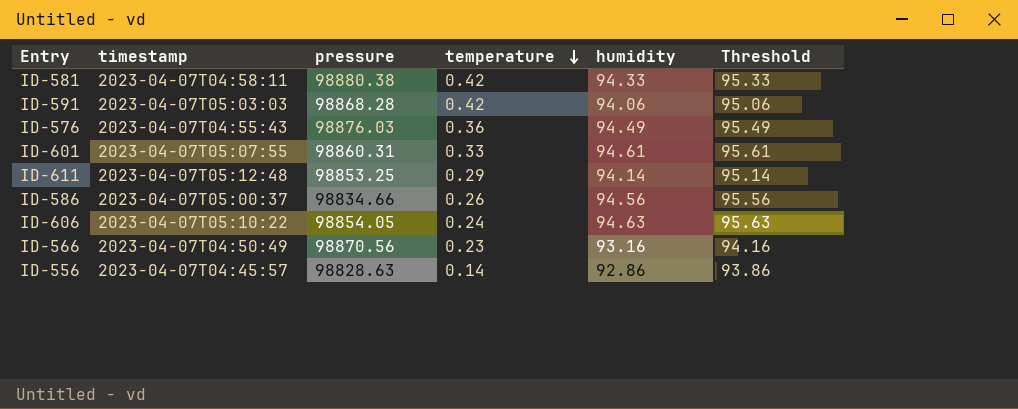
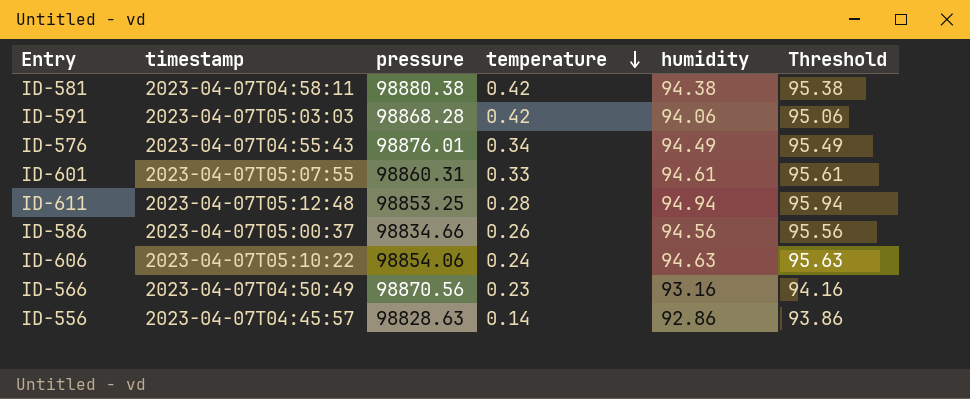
ID-581 | humidity: 94.33 -> 94.38
ID-581 | Threshold: 95.33 -> 95.38
ID-576 | pressure: 98876.03 -> 98876.01
ID-576 | temperature: 0.36 -> 0.34
ID-611 | temperature: 0.29 -> 0.28
ID-611 | humidity: 94.14 -> 94.94
ID-611 | Threshold: 95.14 -> 95.94
ID-606 | pressure: 98854.05 -> 98854.06

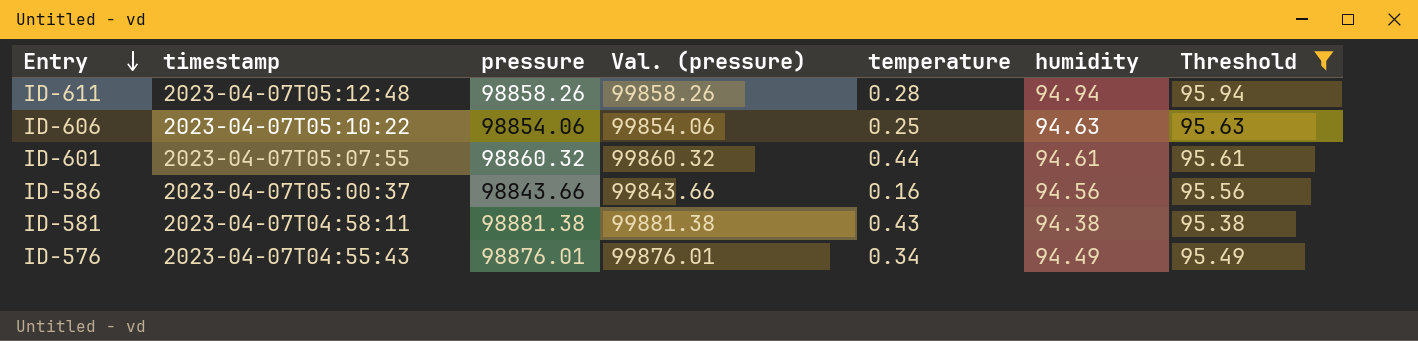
filter: none -> Threshold >= 95.38
row order: temperature descending -> Entry descending
column Val. (pressure) | formula: none -> [pressure] + 1000
ID-611 | pressure: 98853.25 -> 98858.26
ID-606 | temperature: 0.24 -> 0.25
ID-601 | pressure: 98860.31 -> 98860.32
ID-601 | temperature: 0.33 -> 0.44
ID-586 | pressure: 98834.66 -> 98843.66
ID-586 | temperature: 0.26 -> 0.16
ID-581 | pressure: 98880.38 -> 98881.38
ID-581 | temperature: 0.42 -> 0.43

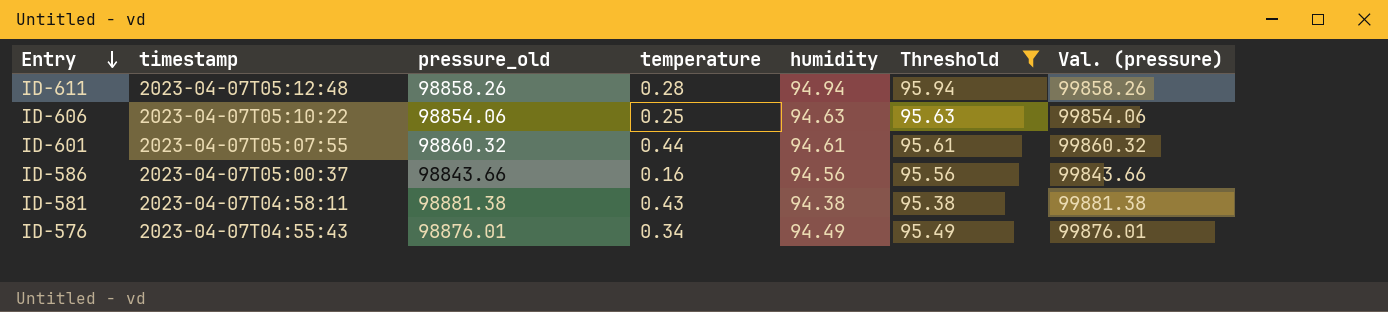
column name: pressure -> pressure_old
column Val. (pressure) | position: 4 -> 7

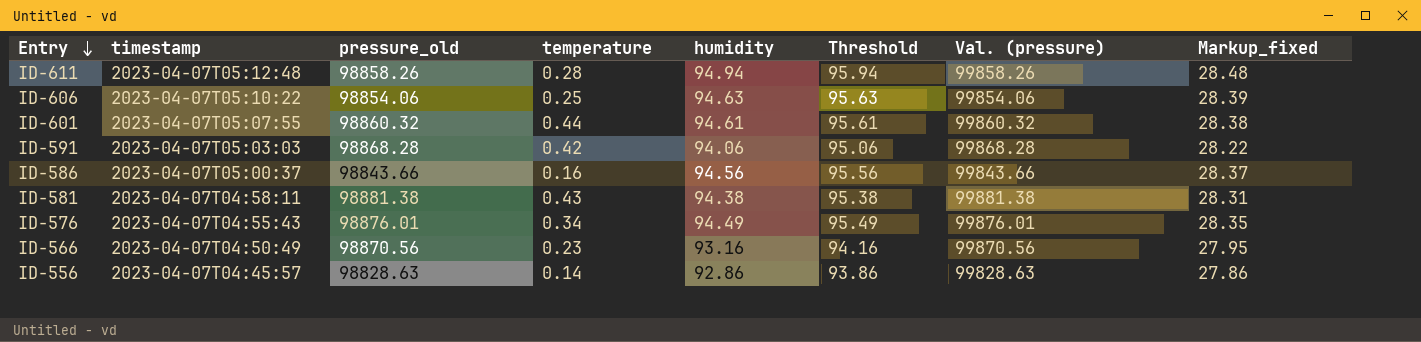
filter: Threshold >= 95.38 -> none
column Markup_fixed | formula: none -> [humidity] * 0.3

